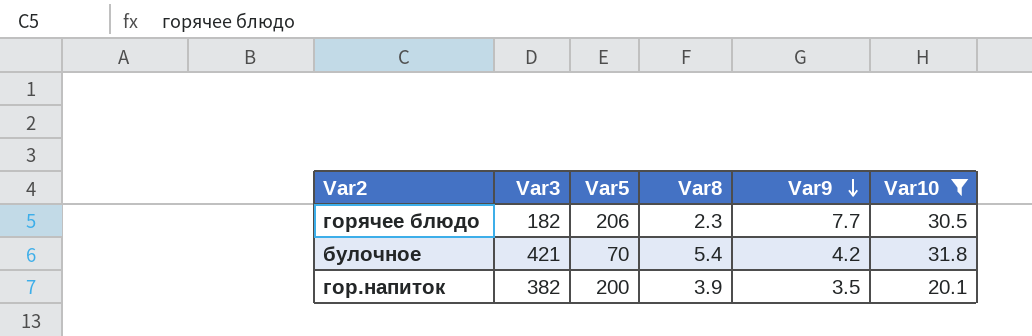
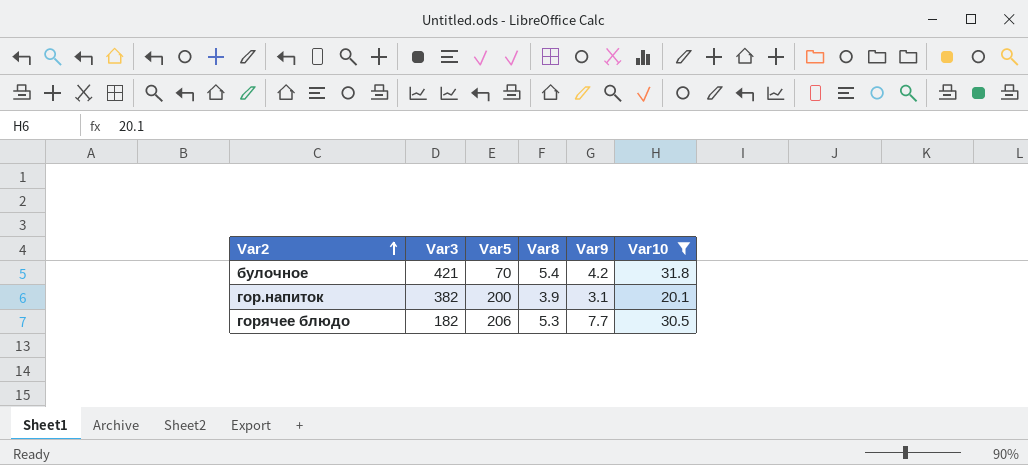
row order: Var9 descending -> Var2 ascending
гор.напиток | Var9: 3.5 -> 3.1
горячее блюдо | Var8: 2.3 -> 5.3

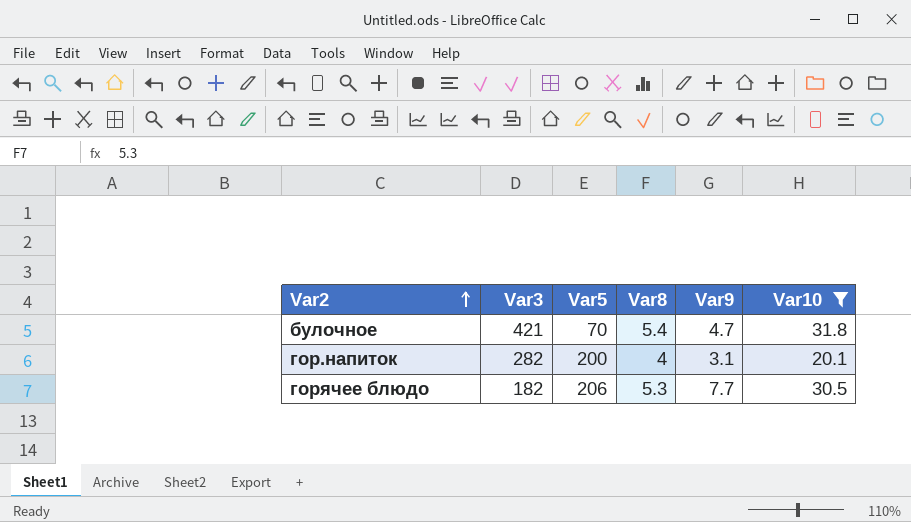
булочное | Var9: 4.2 -> 4.7
гор.напиток | Var3: 382 -> 282
гор.напиток | Var8: 3.9 -> 4

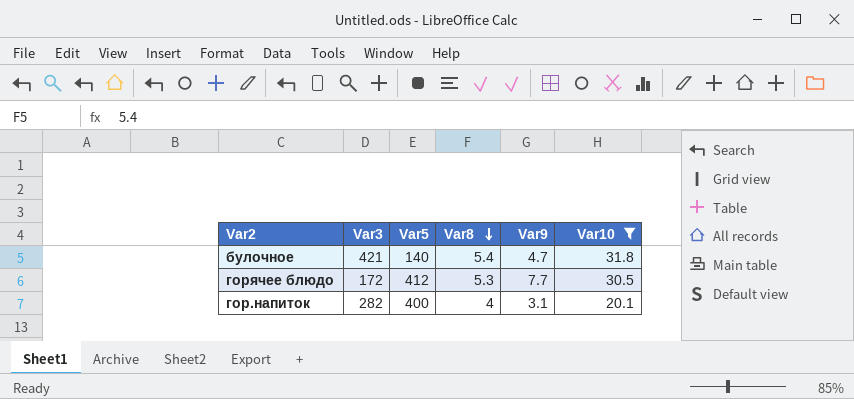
row order: Var2 ascending -> Var8 descending
булочное | Var5: 70 -> 140
горячее блюдо | Var3: 182 -> 172
горячее блюдо | Var5: 206 -> 412
гор.напиток | Var5: 200 -> 400

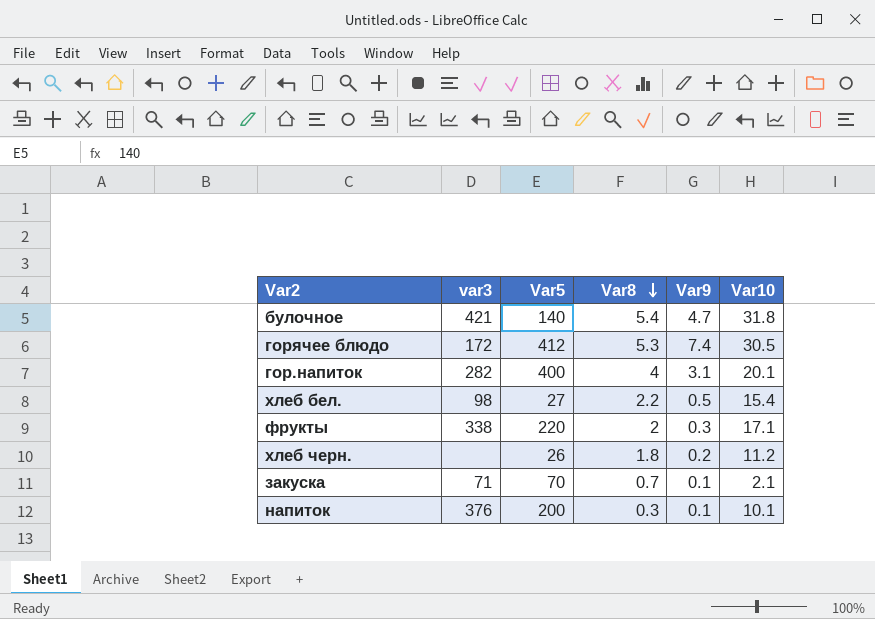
filter: Var10 >= 20.1 -> none
column name: Var3 -> var3
горячее блюдо | Var9: 7.7 -> 7.4

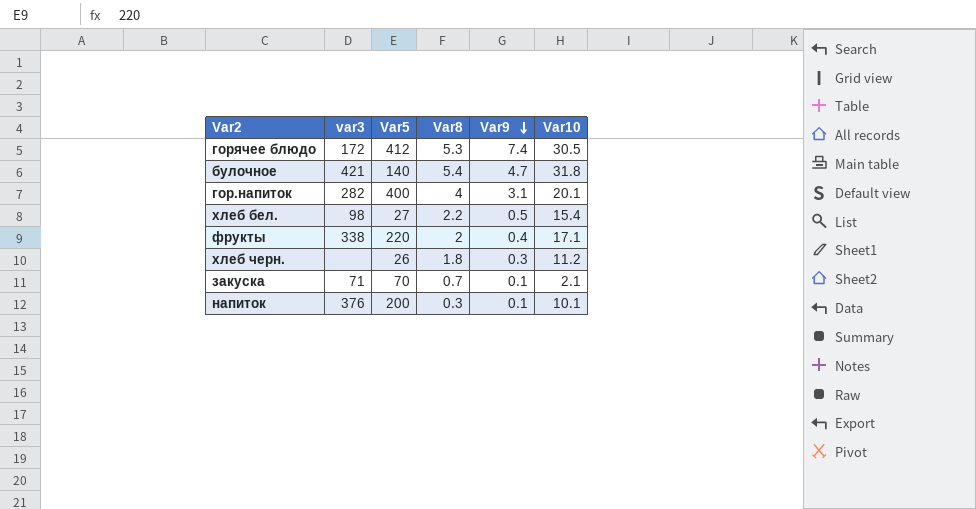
row order: Var8 descending -> Var9 descending
фрукты | Var9: 0.3 -> 0.4
хлеб черн. | Var9: 0.2 -> 0.3

